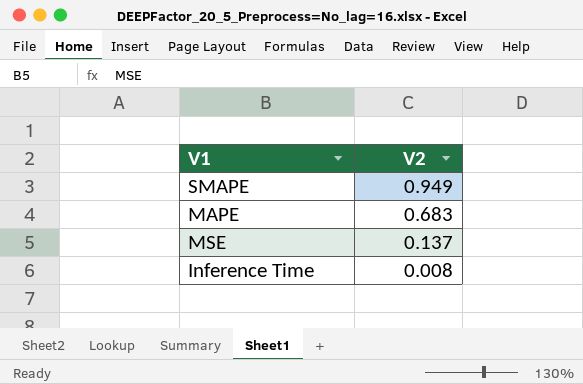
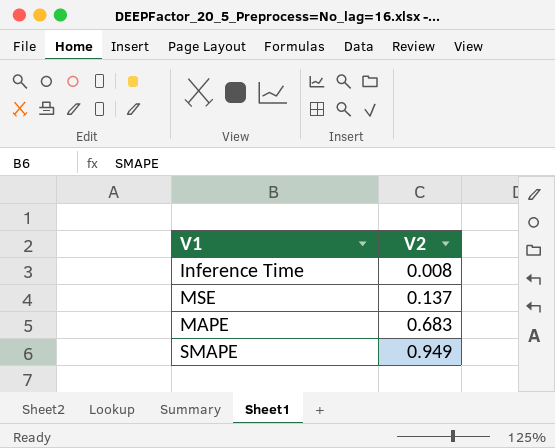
row order: V2 descending -> V2 ascending

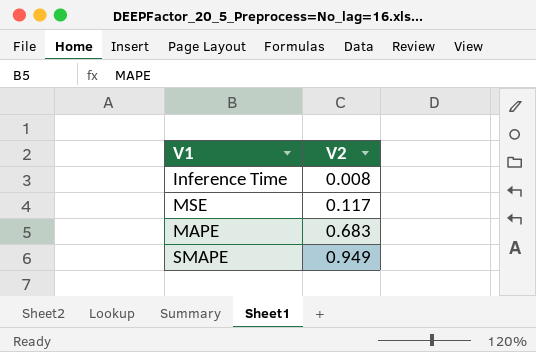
MSE | V2: 0.137 -> 0.117

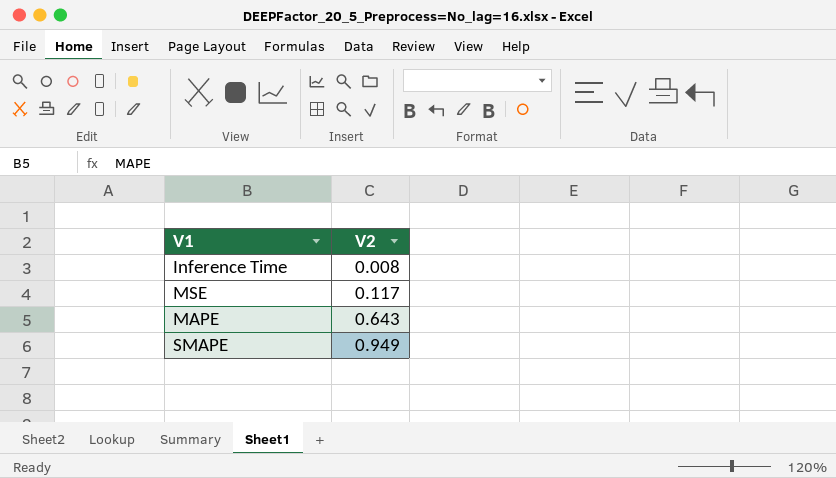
MAPE | V2: 0.683 -> 0.643

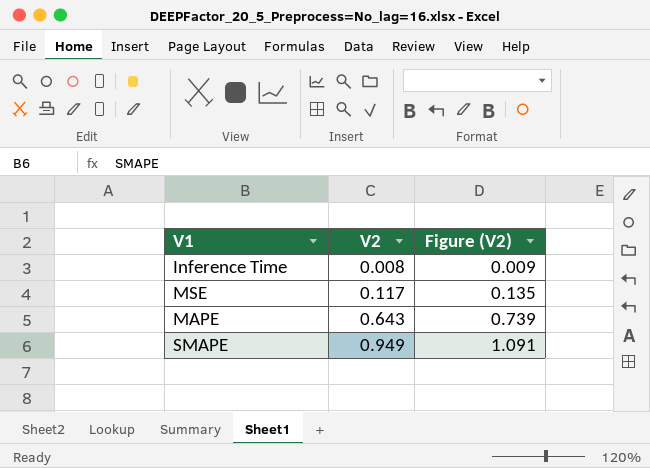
column Figure (V2) | formula: none -> [V2] * 1.15

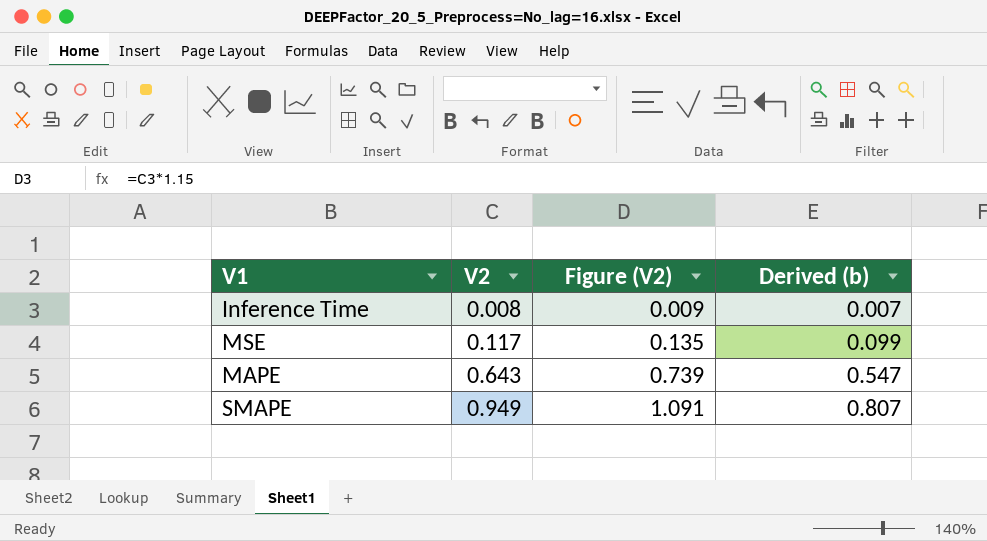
column Derived (b) | formula: none -> [V2] * 0.85

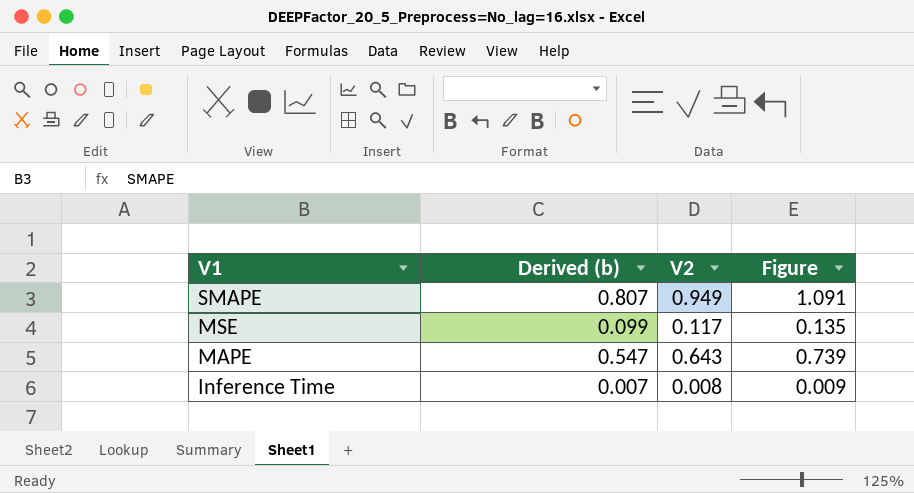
row order: V2 ascending -> V1 descending
column Derived (b) | position: 4 -> 2
column name: Figure (V2) -> Figure

